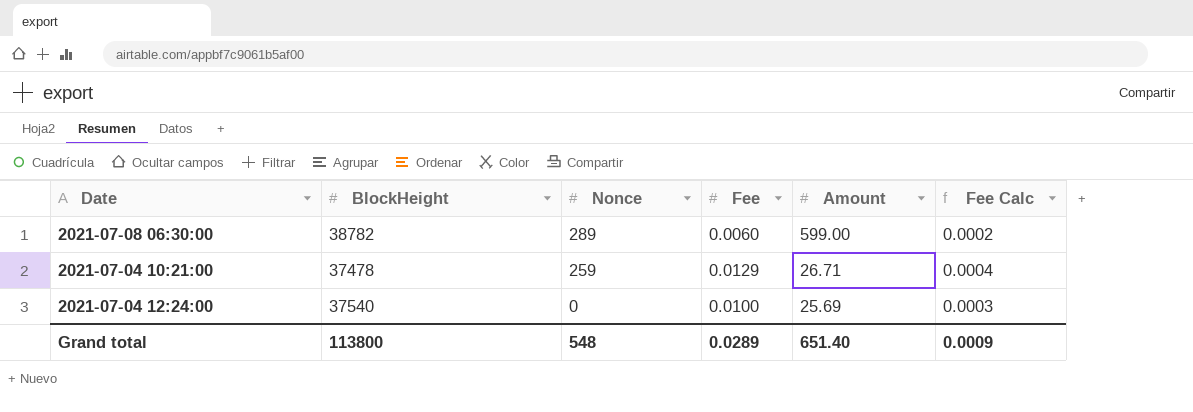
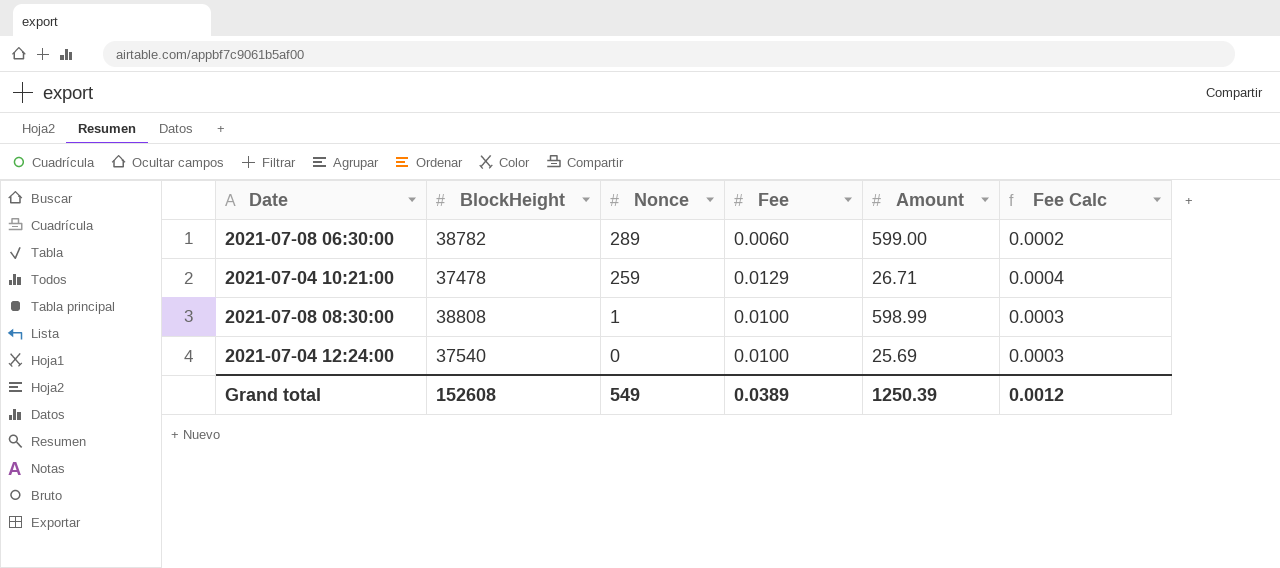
row 2021-07-08 08:30:00: none -> 38808 | 1 | 0.0100 | 598.99 | 0.0003
Grand total | BlockHeight: 113800 -> 152608
Grand total | Nonce: 548 -> 549
Grand total | Fee: 0.0289 -> 0.0389
Grand total | Amount: 651.40 -> 1250.39
Grand total | Fee Calc: 0.0009 -> 0.0012

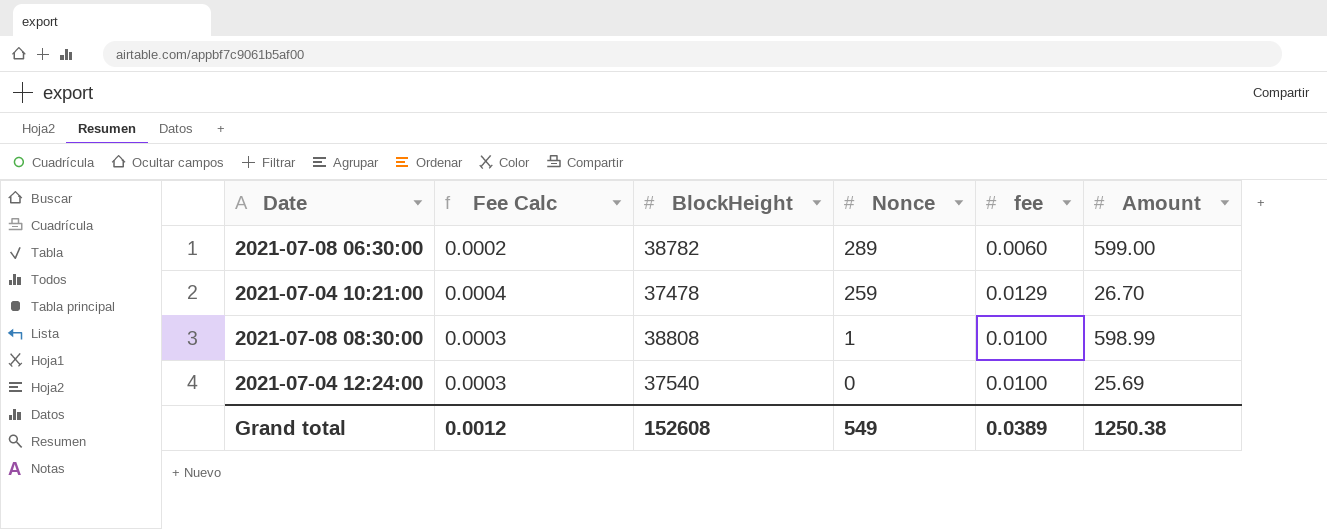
column Fee Calc | position: 6 -> 2
column name: Fee -> fee
2021-07-04 10:21:00 | Amount: 26.71 -> 26.70
Grand total | Amount: 1250.39 -> 1250.38

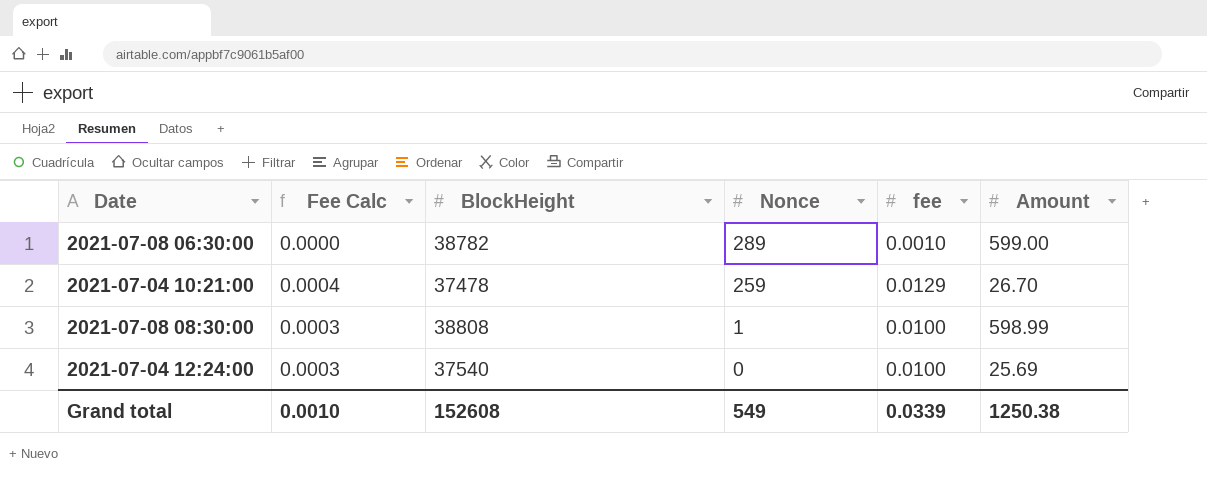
2021-07-08 06:30:00 | Fee Calc: 0.0002 -> 0.0000
2021-07-08 06:30:00 | fee: 0.0060 -> 0.0010
Grand total | Fee Calc: 0.0012 -> 0.0010
Grand total | fee: 0.0389 -> 0.0339

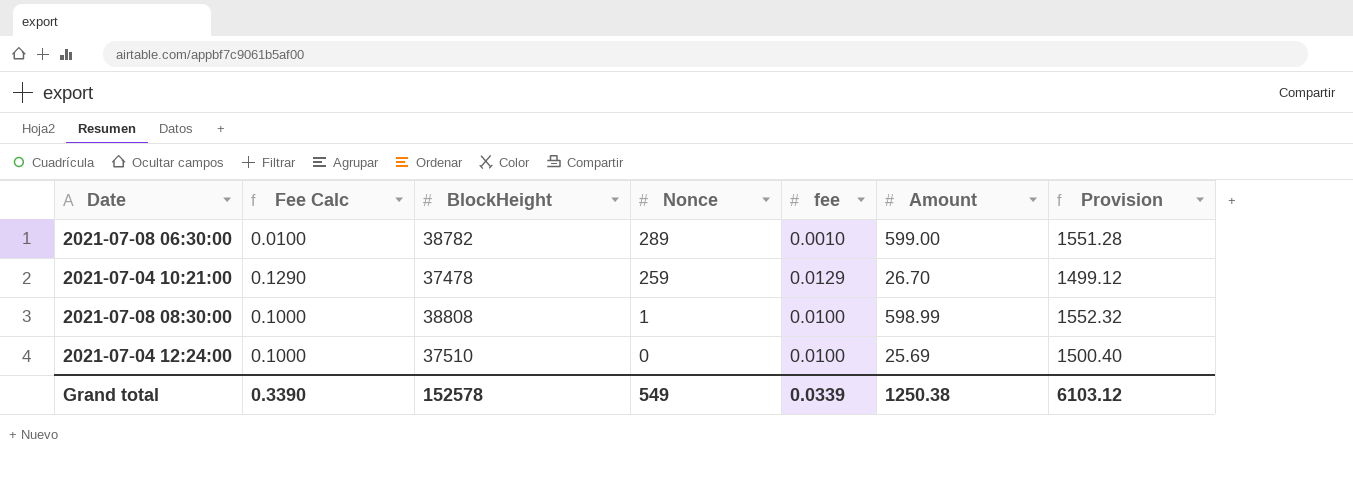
column Fee Calc | formula: [fee] * 0.03 -> [fee] * 10
column Provision | formula: none -> [BlockHeight] * 0.04
2021-07-04 12:24:00 | BlockHeight: 37540 -> 37510
Grand total | Fee Calc: 0.0010 -> 0.3390
Grand total | BlockHeight: 152608 -> 152578

